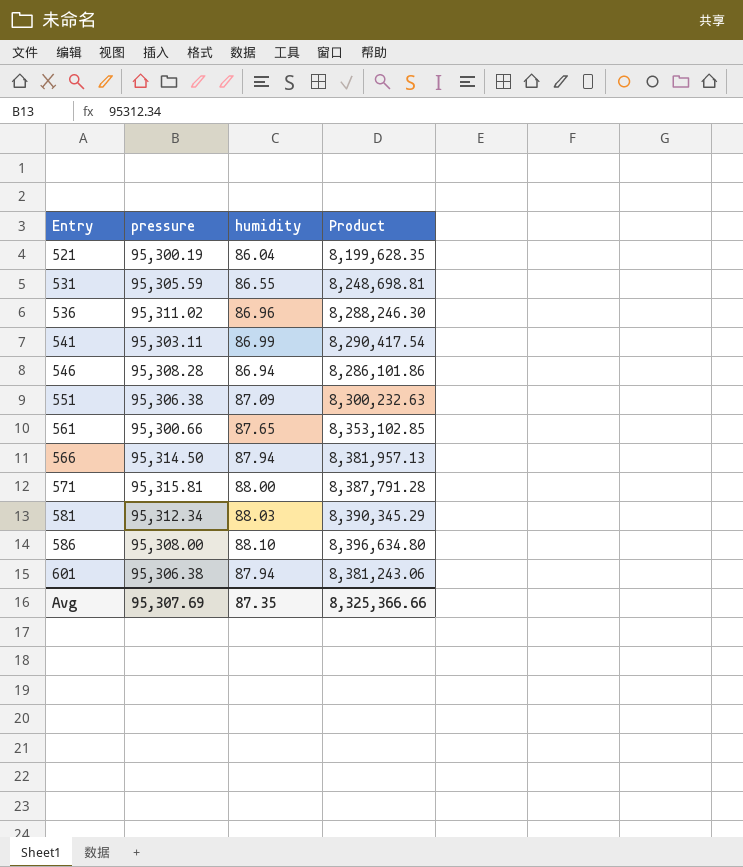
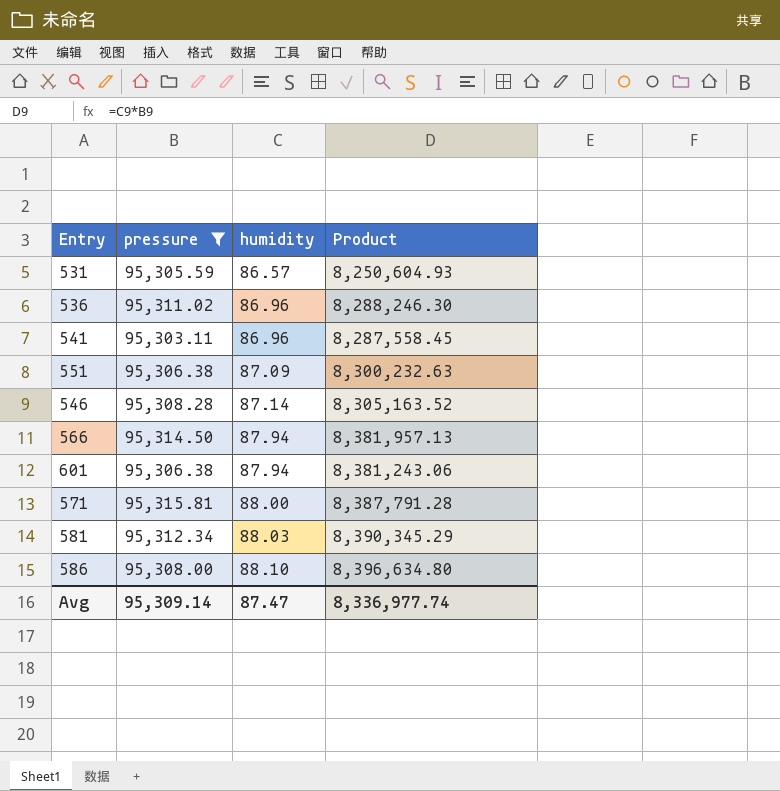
filter: none -> pressure >= 95,303.11
row order: Entry ascending -> humidity ascending
531 | humidity: 86.55 -> 86.57
531 | Product: 8,248,698.81 -> 8,250,604.93
541 | humidity: 86.99 -> 86.96
541 | Product: 8,290,417.54 -> 8,287,558.45
546 | humidity: 86.94 -> 87.14
546 | Product: 8,286,101.86 -> 8,305,163.52
Avg | pressure: 95,307.69 -> 95,309.14
Avg | humidity: 87.35 -> 87.47
Avg | Product: 8,325,366.66 -> 8,336,977.74

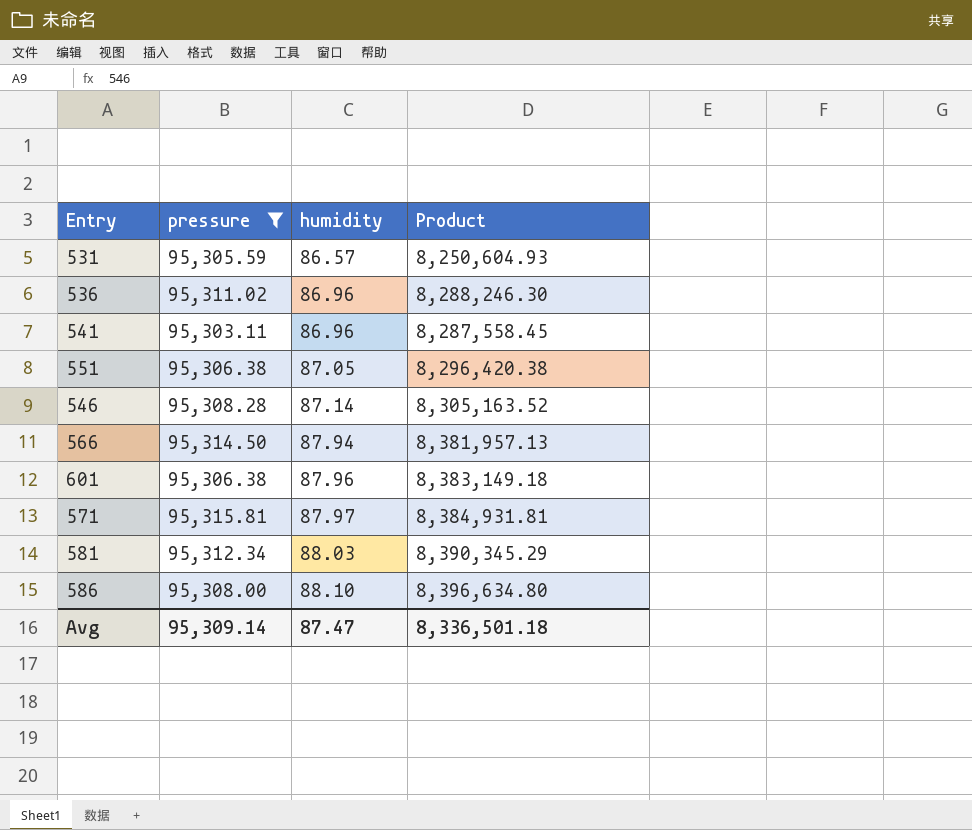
551 | humidity: 87.09 -> 87.05
551 | Product: 8,300,232.63 -> 8,296,420.38
601 | humidity: 87.94 -> 87.96
601 | Product: 8,381,243.06 -> 8,383,149.18
571 | humidity: 88.00 -> 87.97
571 | Product: 8,387,791.28 -> 8,384,931.81
Avg | Product: 8,336,977.74 -> 8,336,501.18

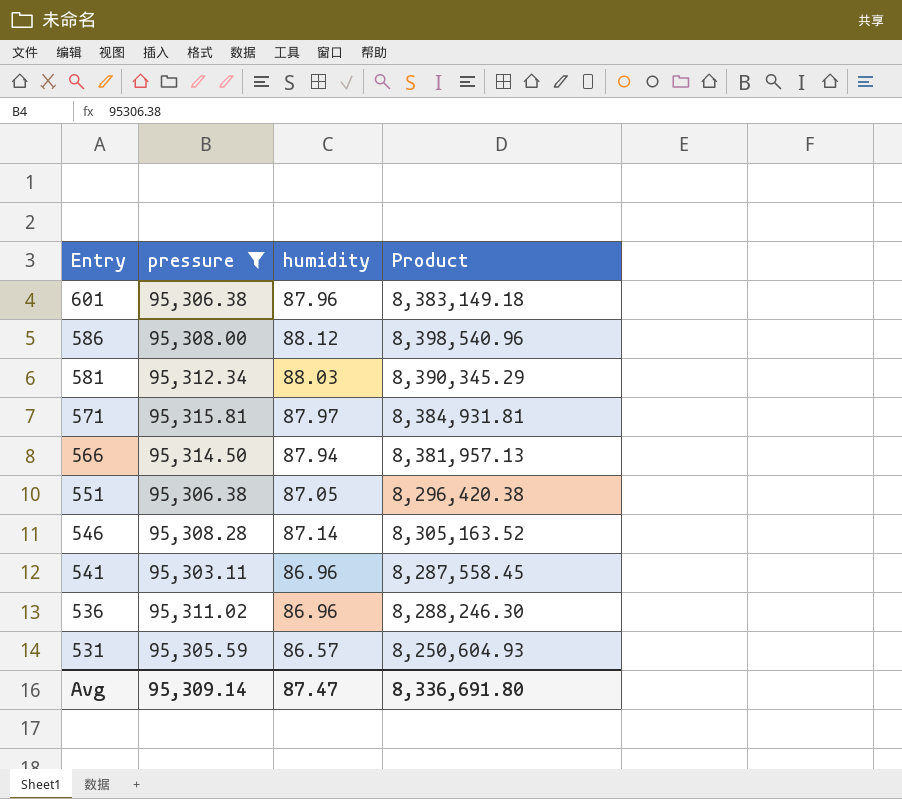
row order: humidity ascending -> Entry descending
586 | humidity: 88.10 -> 88.12
586 | Product: 8,396,634.80 -> 8,398,540.96
Avg | Product: 8,336,501.18 -> 8,336,691.80

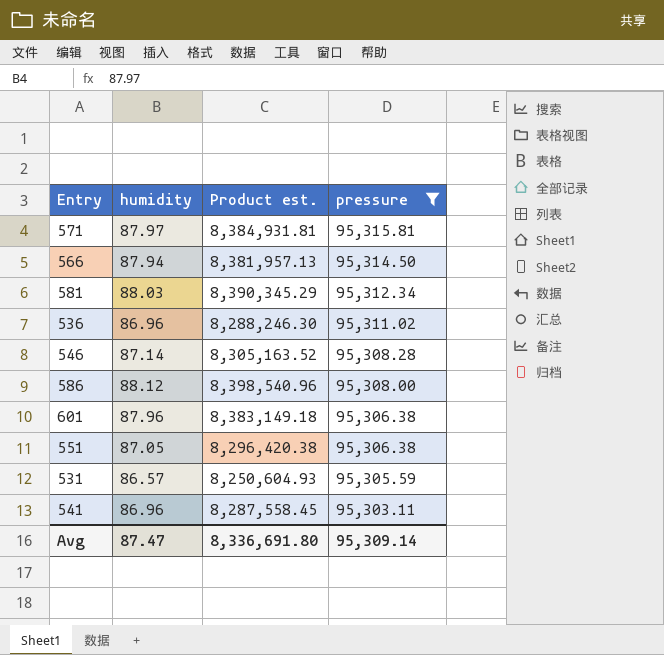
row order: Entry descending -> pressure descending
column name: Product -> Product est.
column pressure | position: 2 -> 4

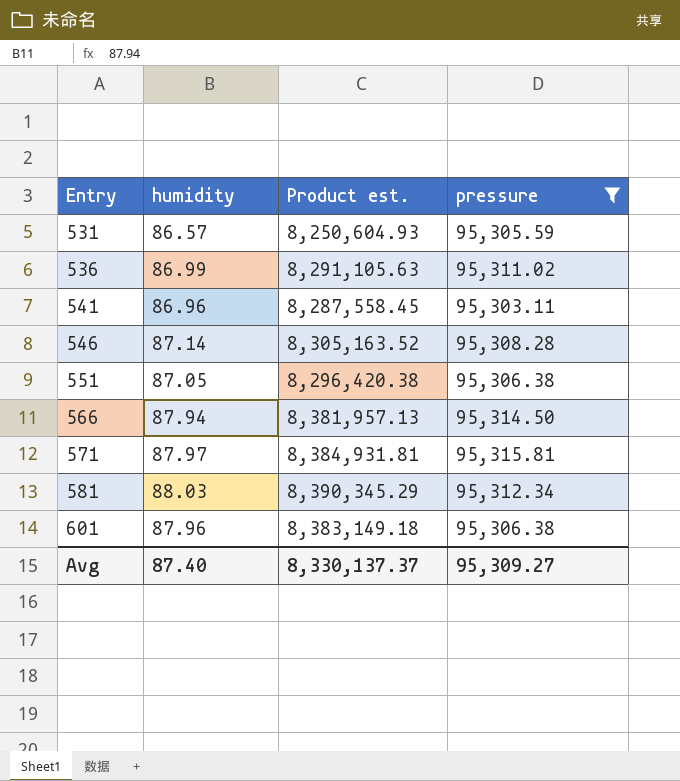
row order: pressure descending -> Entry ascending
row 586: 88.12 | 8,398,540.96 | 95,308.00 -> none
536 | humidity: 86.96 -> 86.99
536 | Product est.: 8,288,246.30 -> 8,291,105.63
Avg | humidity: 87.47 -> 87.40
Avg | Product est.: 8,336,691.80 -> 8,330,137.37
Avg | pressure: 95,309.14 -> 95,309.27

